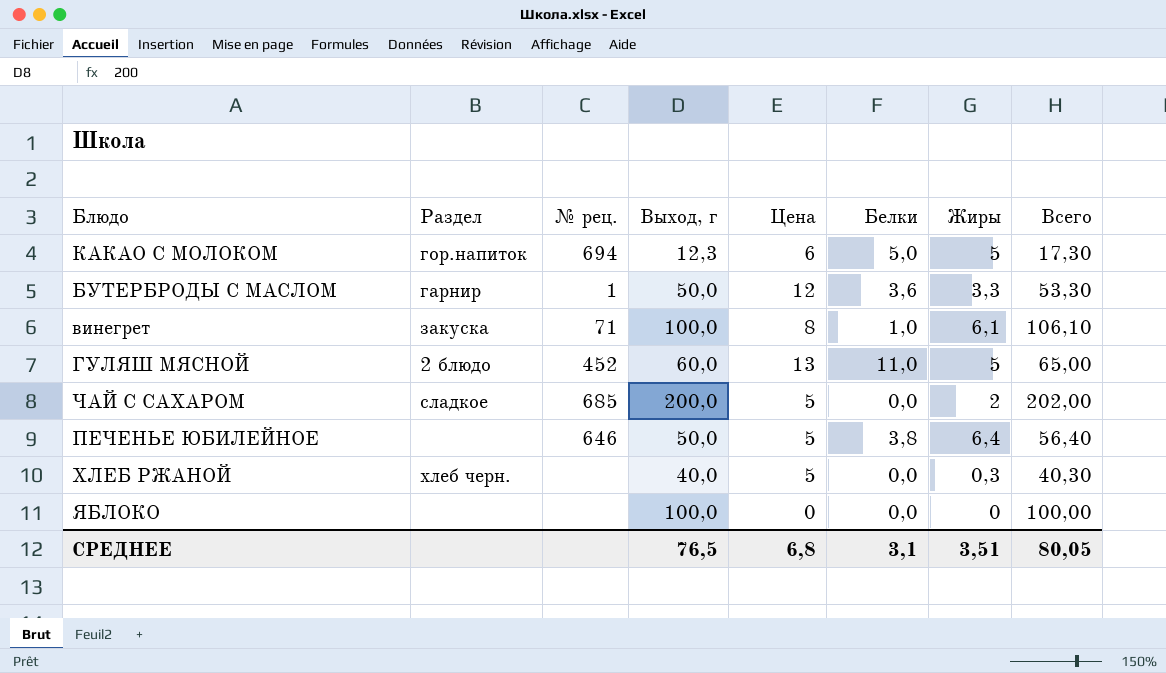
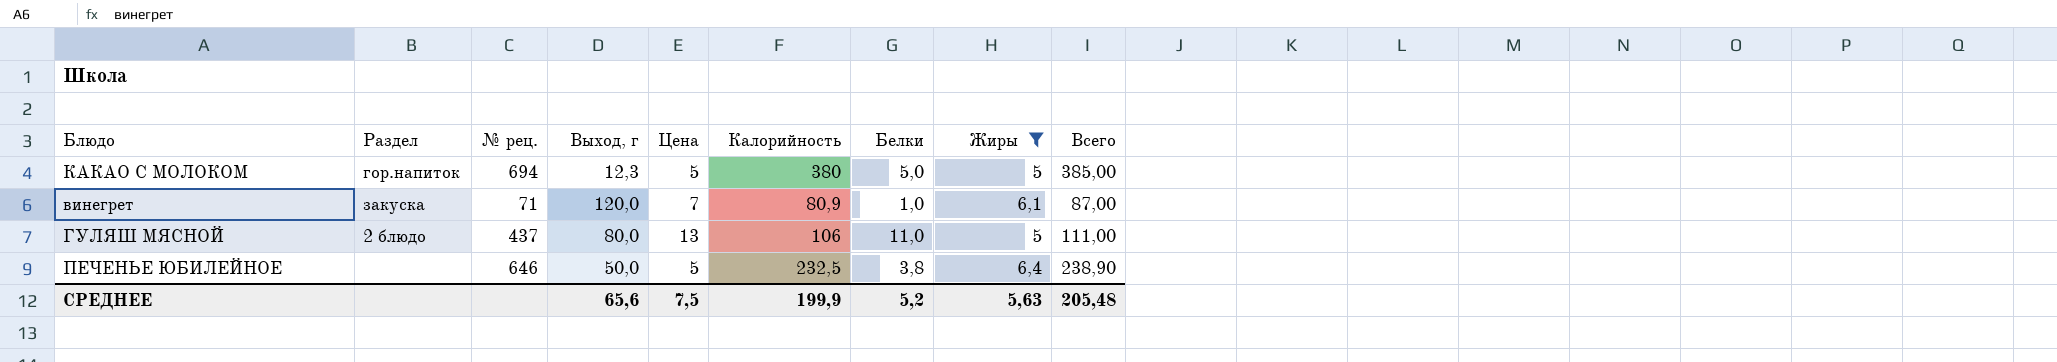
filter: none -> Жиры >= 5
column Калорийность | position: none -> 6
column Всего | formula: [Выход, г] + [Жиры] -> [Калорийность] + [Жиры]
КАКАО С МОЛОКОМ | Цена: 6 -> 5
винегрет | Выход, г: 100,0 -> 120,0
винегрет | Цена: 8 -> 7
ГУЛЯШ МЯСНОЙ | № рец.: 452 -> 437
ГУЛЯШ МЯСНОЙ | Выход, г: 60,0 -> 80,0
СРЕДНЕЕ | Выход, г: 76,5 -> 65,6
СРЕДНЕЕ | Цена: 6,8 -> 7,5
СРЕДНЕЕ | Белки: 3,1 -> 5,2
СРЕДНЕЕ | Жиры: 3,51 -> 5,63
СРЕДНЕЕ | Всего: 80,05 -> 205,48

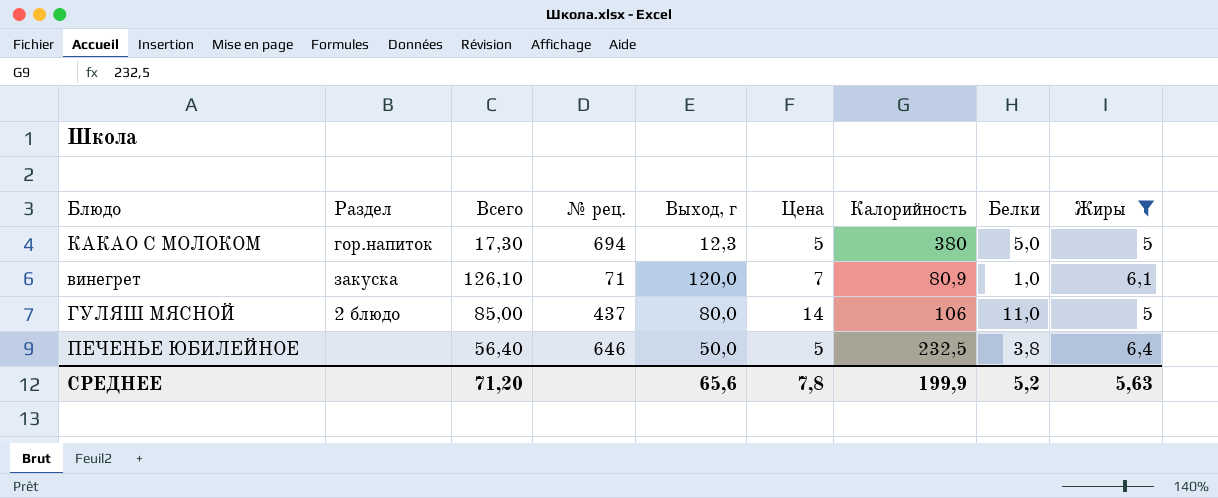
column Всего | formula: [Калорийность] + [Жиры] -> [Выход, г] + [Жиры]
column Всего | position: 9 -> 3
ГУЛЯШ МЯСНОЙ | Цена: 13 -> 14
СРЕДНЕЕ | Всего: 205,48 -> 71,20
СРЕДНЕЕ | Цена: 7,5 -> 7,8

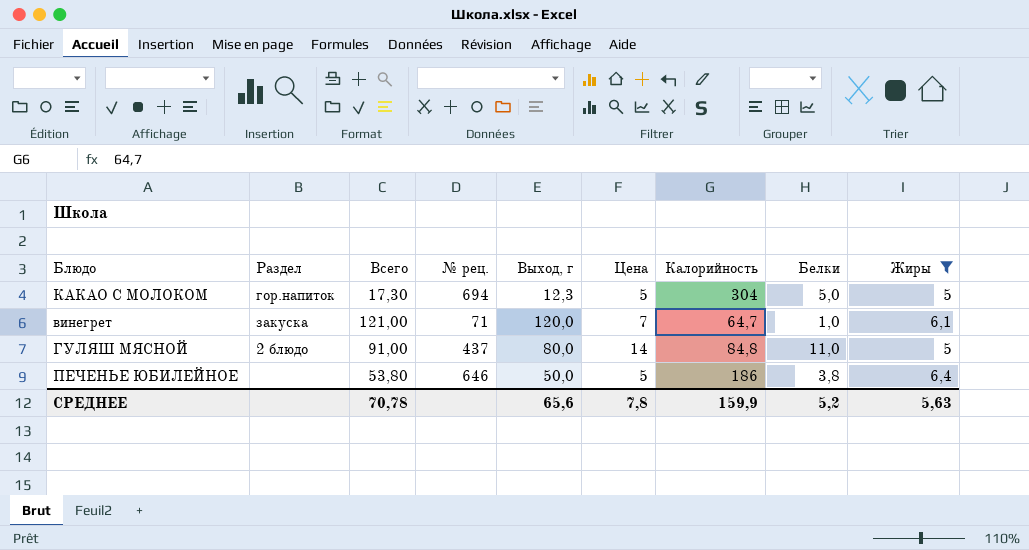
column Всего | formula: [Выход, г] + [Жиры] -> [Выход, г] + [Белки]
КАКАО С МОЛОКОМ | Калорийность: 380 -> 304
винегрет | Калорийность: 80,9 -> 64,7
ГУЛЯШ МЯСНОЙ | Калорийность: 106 -> 84,8
ПЕЧЕНЬЕ ЮБИЛЕЙНОЕ | Калорийность: 232,5 -> 186
СРЕДНЕЕ | Всего: 71,20 -> 70,78
СРЕДНЕЕ | Калорийность: 199,9 -> 159,9

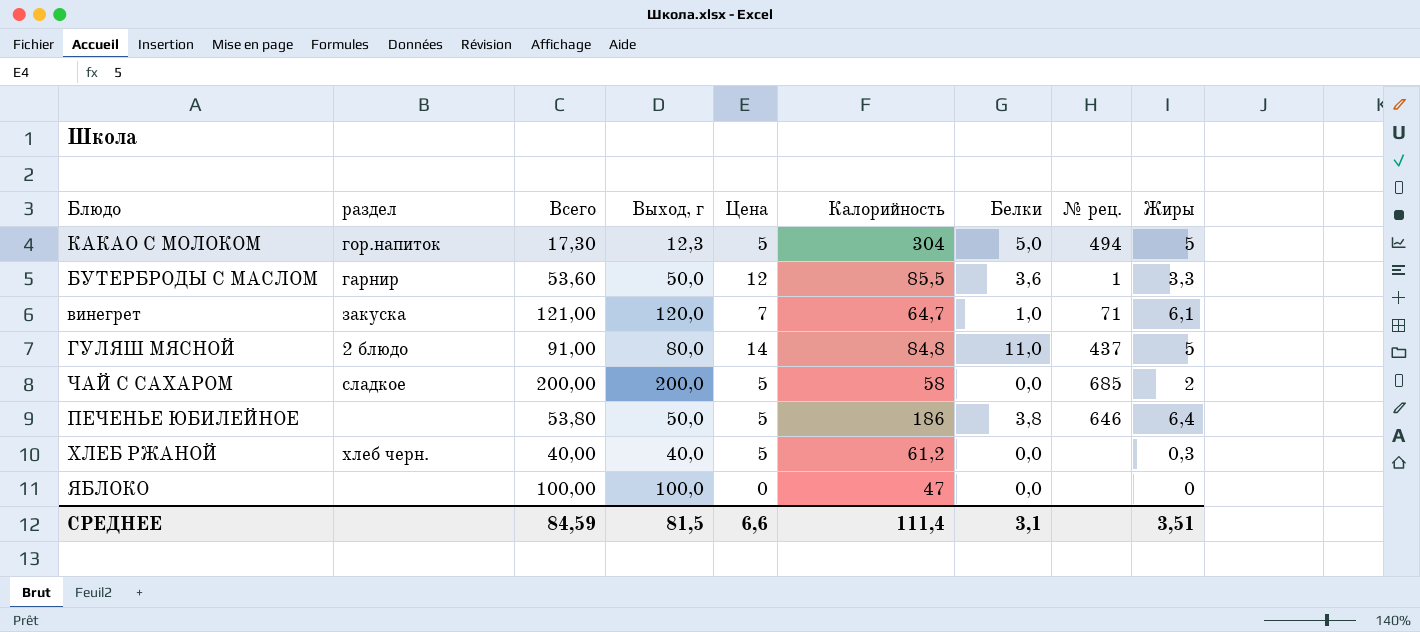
filter: Жиры >= 5 -> none
column name: Раздел -> раздел
column № рец. | position: 4 -> 8
КАКАО С МОЛОКОМ | № рец.: 694 -> 494
СРЕДНЕЕ | Всего: 70,78 -> 84,59
СРЕДНЕЕ | Выход, г: 65,6 -> 81,5
СРЕДНЕЕ | Цена: 7,8 -> 6,6
СРЕДНЕЕ | Калорийность: 159,9 -> 111,4
СРЕДНЕЕ | Белки: 5,2 -> 3,1
СРЕДНЕЕ | Жиры: 5,63 -> 3,51

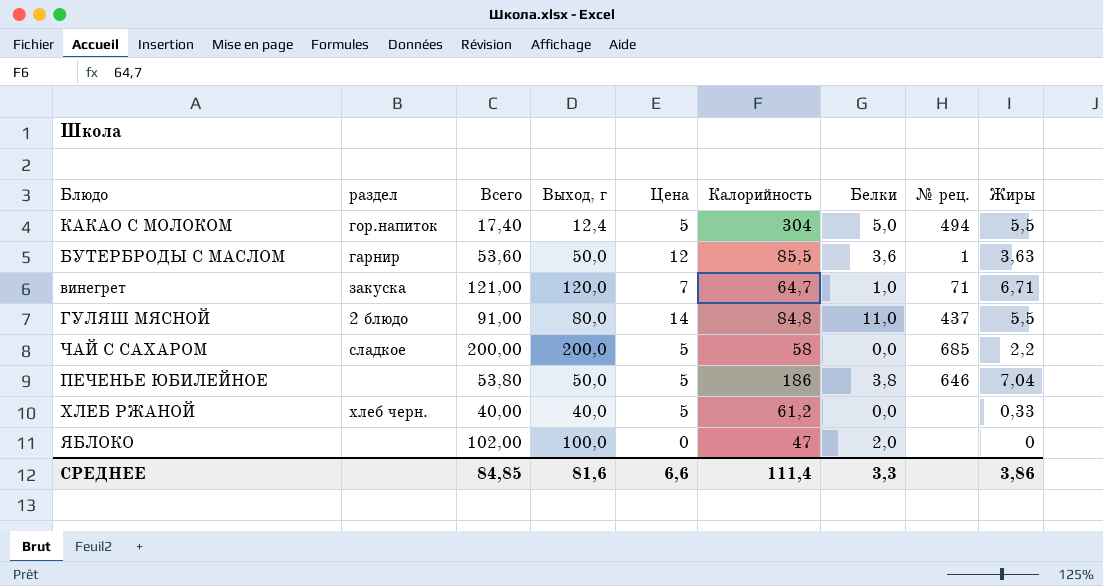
КАКАО С МОЛОКОМ | Всего: 17,30 -> 17,40
КАКАО С МОЛОКОМ | Выход, г: 12,3 -> 12,4
КАКАО С МОЛОКОМ | Жиры: 5 -> 5,5
БУТЕРБРОДЫ С МАСЛОМ | Жиры: 3,3 -> 3,63
винегрет | Жиры: 6,1 -> 6,71
ГУЛЯШ МЯСНОЙ | Жиры: 5 -> 5,5
ЧАЙ С САХАРОМ | Жиры: 2 -> 2,2
ПЕЧЕНЬЕ ЮБИЛЕЙНОЕ | Жиры: 6,4 -> 7,04
ХЛЕБ РЖАНОЙ | Жиры: 0,3 -> 0,33
ЯБЛОКО | Всего: 100,00 -> 102,00
ЯБЛОКО | Белки: 0,0 -> 2,0
СРЕДНЕЕ | Всего: 84,59 -> 84,85
СРЕДНЕЕ | Выход, г: 81,5 -> 81,6
СРЕДНЕЕ | Белки: 3,1 -> 3,3
СРЕДНЕЕ | Жиры: 3,51 -> 3,86

